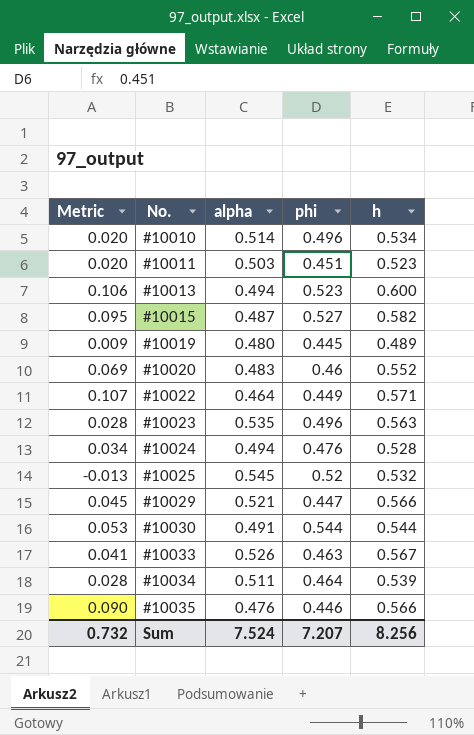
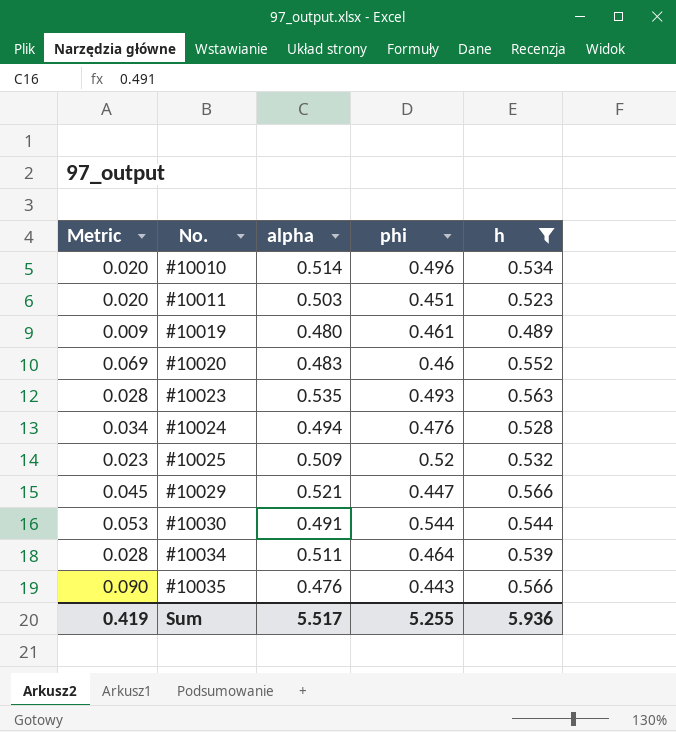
filter: none -> h <= 0.566
#10019 | phi: 0.445 -> 0.461
#10023 | phi: 0.496 -> 0.493
#10025 | Metric: -0.013 -> 0.023
#10025 | alpha: 0.545 -> 0.509
#10035 | phi: 0.446 -> 0.443
Sum | Metric: 0.732 -> 0.419
Sum | alpha: 7.524 -> 5.517
Sum | phi: 7.207 -> 5.255
Sum | h: 8.256 -> 5.936

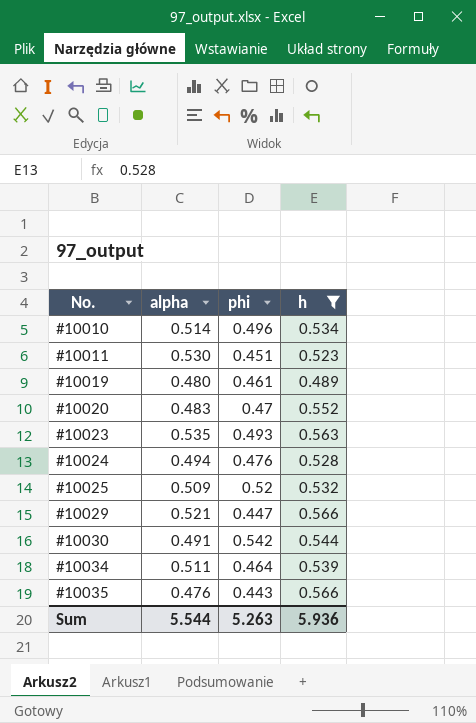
column Metric | formula: [h] - [alpha] -> none
#10011 | alpha: 0.503 -> 0.530
#10020 | phi: 0.46 -> 0.47
#10030 | phi: 0.544 -> 0.542
Sum | alpha: 5.517 -> 5.544
Sum | phi: 5.255 -> 5.263

